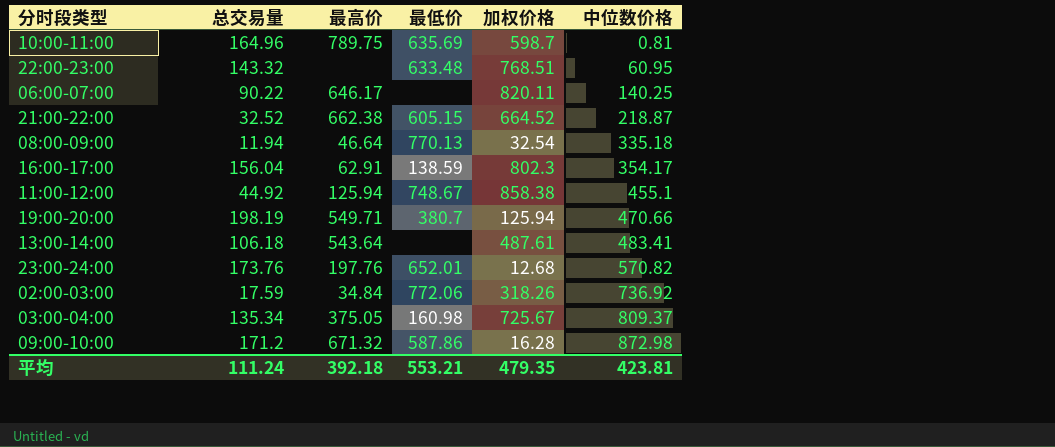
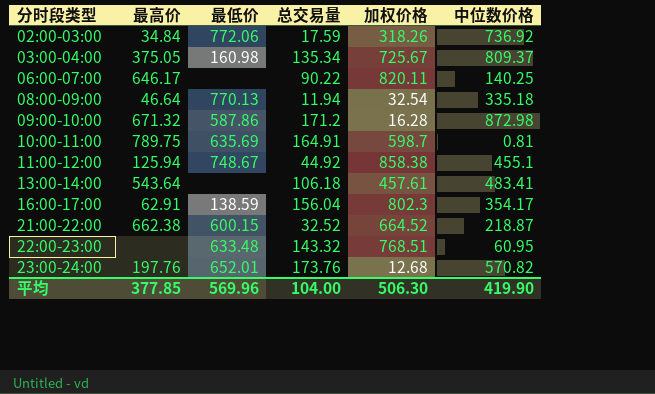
row order: 中位数价格 ascending -> 分时段类型 ascending
column 总交易量 | position: 2 -> 4
row 19:00-20:00: 198.19 | 549.71 | 380.7 | 125.94 | 470.66 -> none
10:00-11:00 | 总交易量: 164.96 -> 164.91
13:00-14:00 | 加权价格: 487.61 -> 457.61
21:00-22:00 | 最低价: 605.15 -> 600.15
平均 | 最高价: 392.18 -> 377.85
平均 | 最低价: 553.21 -> 569.96
平均 | 总交易量: 111.24 -> 104.00
平均 | 加权价格: 479.35 -> 506.30
平均 | 中位数价格: 423.81 -> 419.90

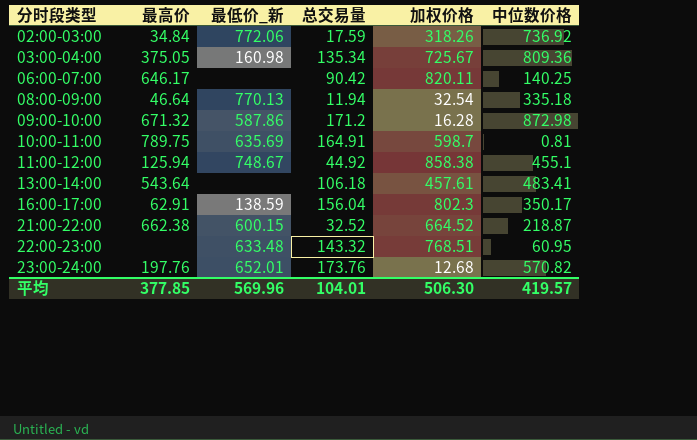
column name: 最低价 -> 最低价_新
03:00-04:00 | 中位数价格: 809.37 -> 809.36
06:00-07:00 | 总交易量: 90.22 -> 90.42
16:00-17:00 | 中位数价格: 354.17 -> 350.17
平均 | 总交易量: 104.00 -> 104.01
平均 | 中位数价格: 419.90 -> 419.57

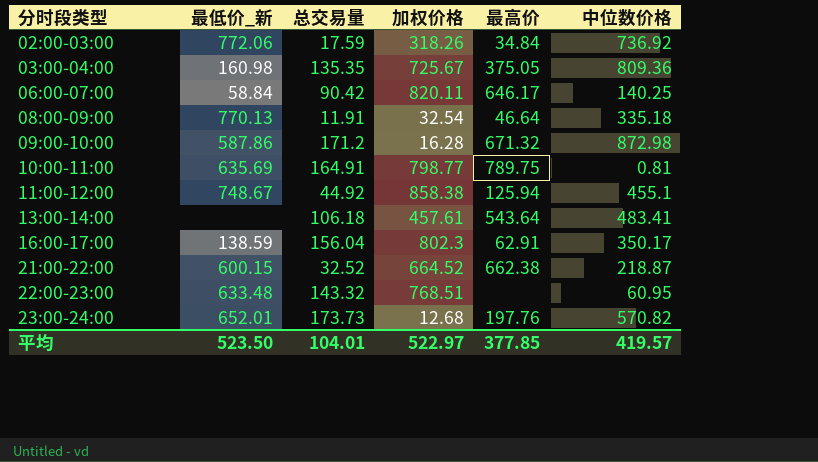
column 最高价 | position: 2 -> 5
03:00-04:00 | 总交易量: 135.34 -> 135.35
06:00-07:00 | 最低价_新: none -> 58.84
08:00-09:00 | 总交易量: 11.94 -> 11.91
10:00-11:00 | 加权价格: 598.7 -> 798.77
23:00-24:00 | 总交易量: 173.76 -> 173.73
平均 | 最低价_新: 569.96 -> 523.50
平均 | 加权价格: 506.30 -> 522.97

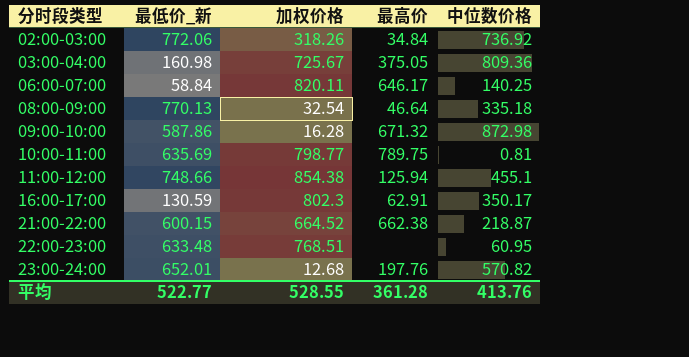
column 总交易量 | position: 3 -> none
row 13:00-14:00: none | 106.18 | 457.61 | 543.64 | 483.41 -> none
11:00-12:00 | 最低价_新: 748.67 -> 748.66
11:00-12:00 | 加权价格: 858.38 -> 854.38
16:00-17:00 | 最低价_新: 138.59 -> 130.59
平均 | 最低价_新: 523.50 -> 522.77
平均 | 加权价格: 522.97 -> 528.55
平均 | 最高价: 377.85 -> 361.28
平均 | 中位数价格: 419.57 -> 413.76

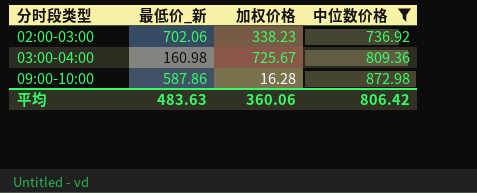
filter: none -> 中位数价格 >= 736.92
column 最高价 | position: 4 -> none
02:00-03:00 | 最低价_新: 772.06 -> 702.06
02:00-03:00 | 加权价格: 318.26 -> 338.23
平均 | 最低价_新: 522.77 -> 483.63
平均 | 加权价格: 528.55 -> 360.06
平均 | 中位数价格: 413.76 -> 806.42

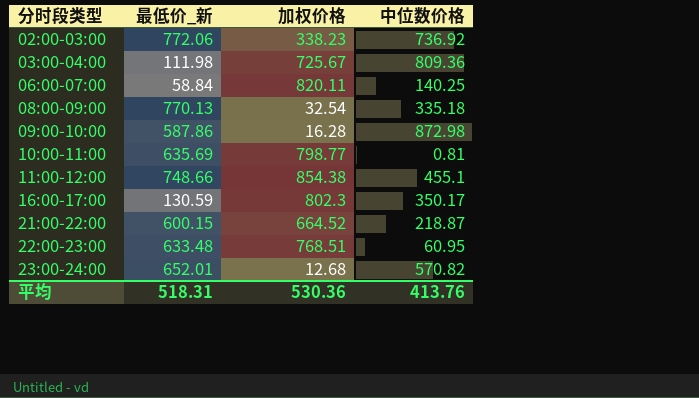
filter: 中位数价格 >= 736.92 -> none
02:00-03:00 | 最低价_新: 702.06 -> 772.06
03:00-04:00 | 最低价_新: 160.98 -> 111.98
平均 | 最低价_新: 483.63 -> 518.31
平均 | 加权价格: 360.06 -> 530.36
平均 | 中位数价格: 806.42 -> 413.76

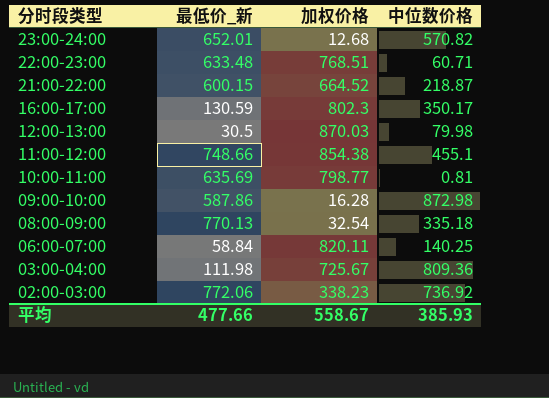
row order: 分时段类型 ascending -> 分时段类型 descending
22:00-23:00 | 中位数价格: 60.95 -> 60.71
row 12:00-13:00: none -> 30.5 | 870.03 | 79.98
平均 | 最低价_新: 518.31 -> 477.66
平均 | 加权价格: 530.36 -> 558.67
平均 | 中位数价格: 413.76 -> 385.93

